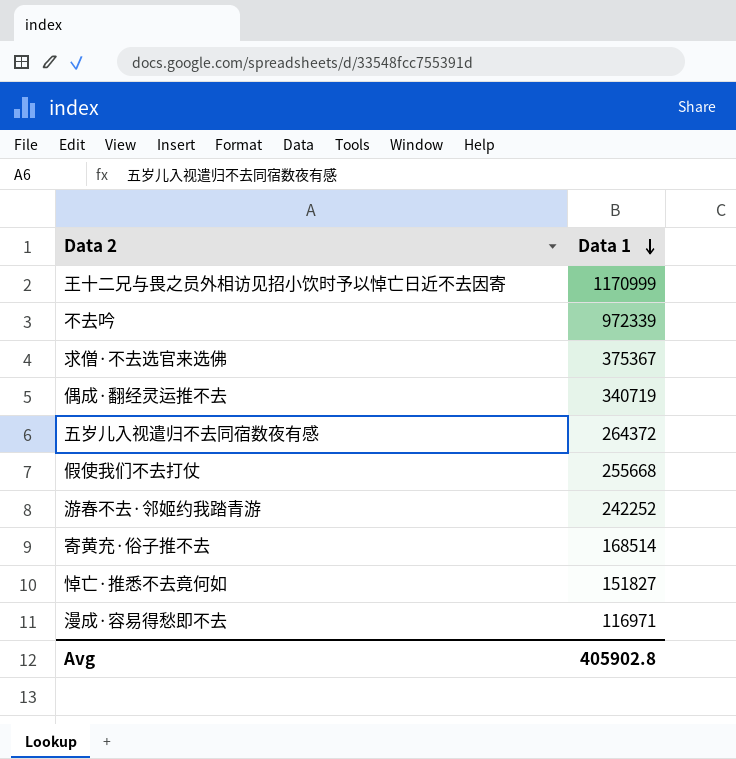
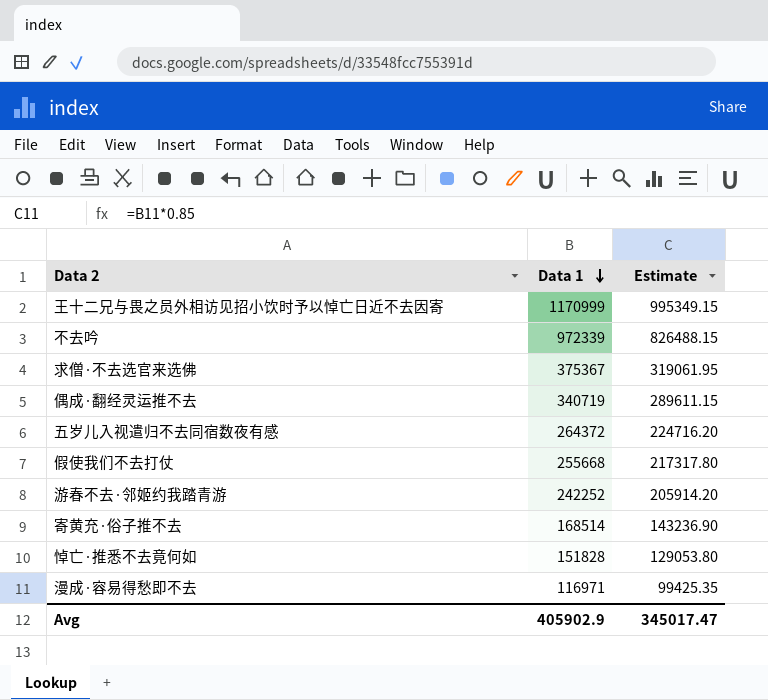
column Estimate | formula: none -> [Data 1] * 0.85
悼亡·推悉不去竟何如 | Data 1: 151827 -> 151828
Avg | Data 1: 405902.8 -> 405902.9

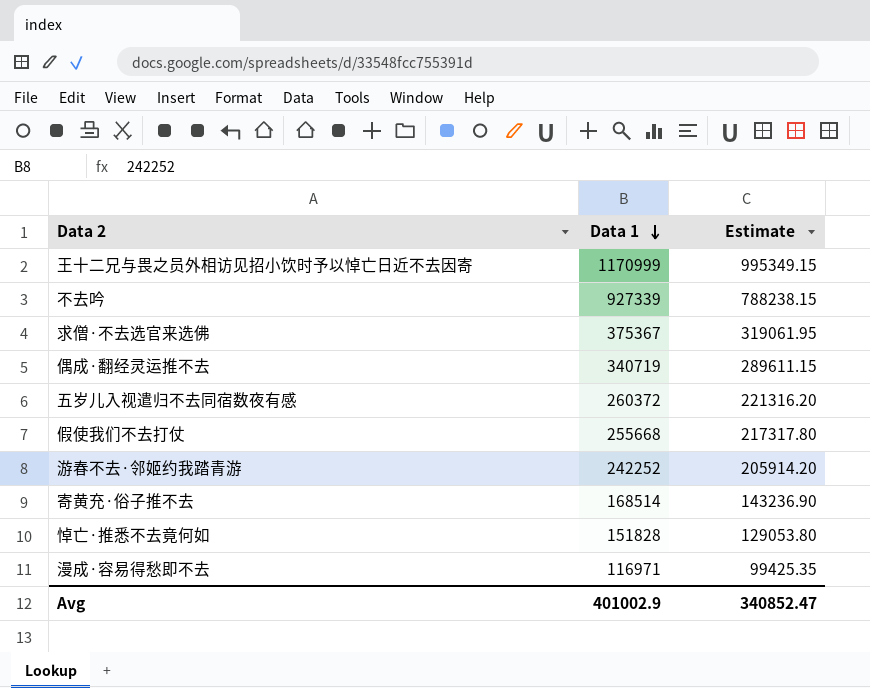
不去吟 | Data 1: 972339 -> 927339
不去吟 | Estimate: 826488.15 -> 788238.15
五岁儿入视遣归不去同宿数夜有感 | Data 1: 264372 -> 260372
五岁儿入视遣归不去同宿数夜有感 | Estimate: 224716.20 -> 221316.20
Avg | Data 1: 405902.9 -> 401002.9
Avg | Estimate: 345017.47 -> 340852.47

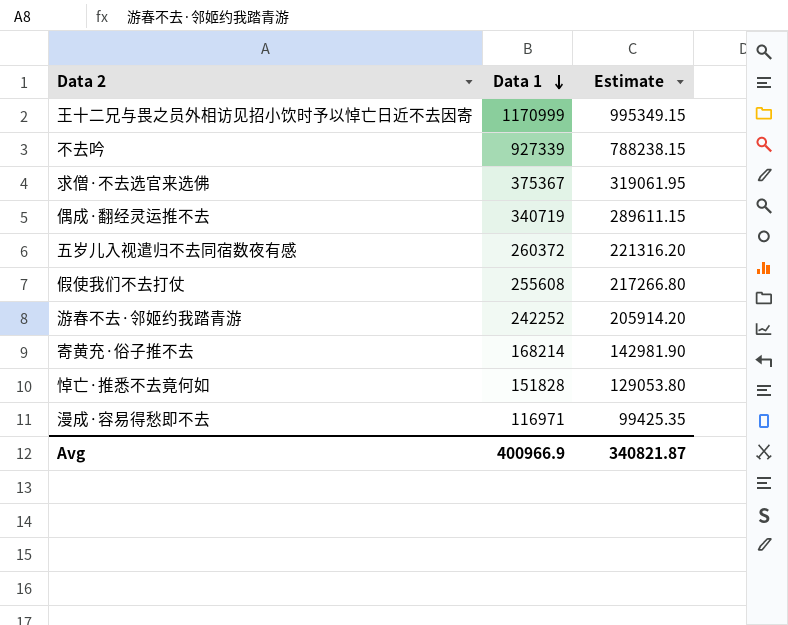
假使我们不去打仗 | Data 1: 255668 -> 255608
假使我们不去打仗 | Estimate: 217317.80 -> 217266.80
寄黄充·俗子推不去 | Data 1: 168514 -> 168214
寄黄充·俗子推不去 | Estimate: 143236.90 -> 142981.90
Avg | Data 1: 401002.9 -> 400966.9
Avg | Estimate: 340852.47 -> 340821.87

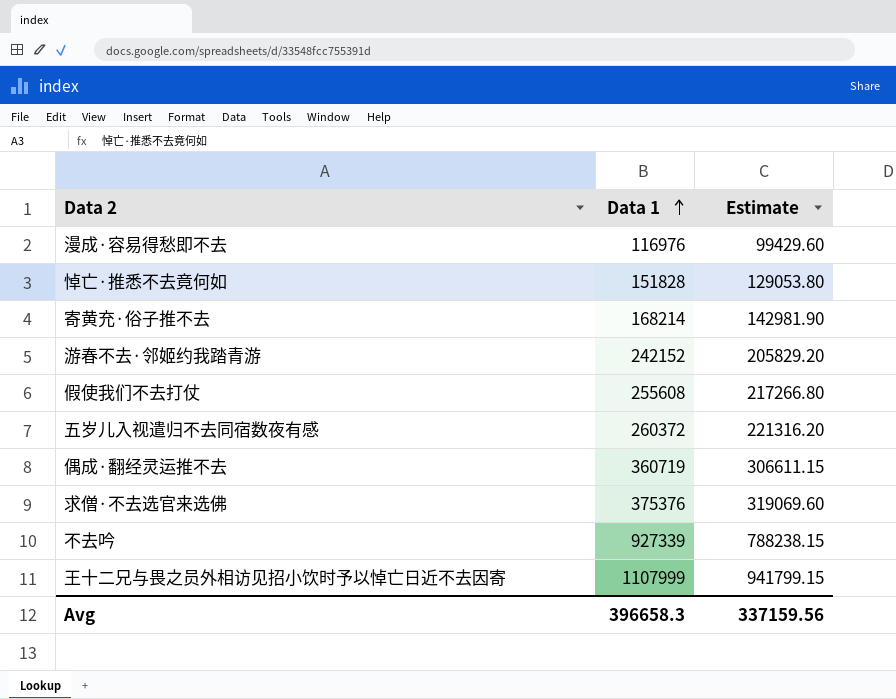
row order: Data 1 descending -> Data 1 ascending
漫成·容易得愁即不去 | Data 1: 116971 -> 116976
漫成·容易得愁即不去 | Estimate: 99425.35 -> 99429.60
游春不去·邻姬约我踏青游 | Data 1: 242252 -> 242152
游春不去·邻姬约我踏青游 | Estimate: 205914.20 -> 205829.20
偶成·翻经灵运推不去 | Data 1: 340719 -> 360719
偶成·翻经灵运推不去 | Estimate: 289611.15 -> 306611.15
求僧·不去选官来选佛 | Data 1: 375367 -> 375376
求僧·不去选官来选佛 | Estimate: 319061.95 -> 319069.60
王十二兄与畏之员外相访见招小饮时予以悼亡日近不去因寄 | Data 1: 1170999 -> 1107999
王十二兄与畏之员外相访见招小饮时予以悼亡日近不去因寄 | Estimate: 995349.15 -> 941799.15
Avg | Data 1: 400966.9 -> 396658.3
Avg | Estimate: 340821.87 -> 337159.56

